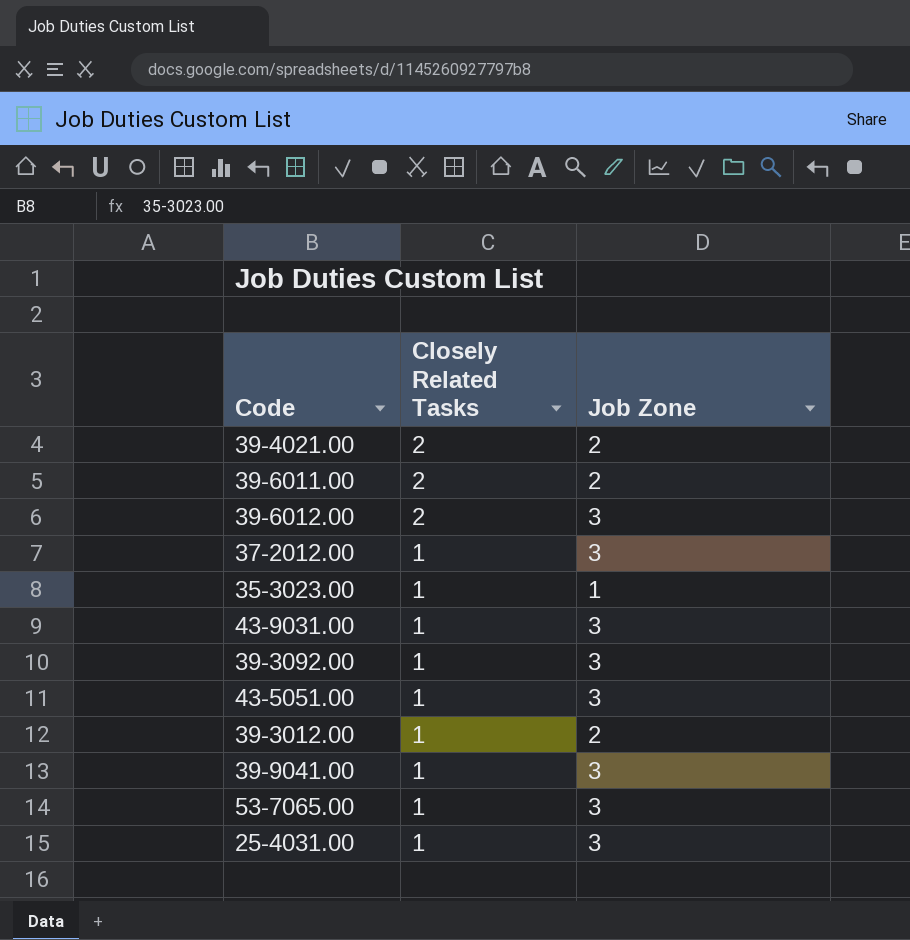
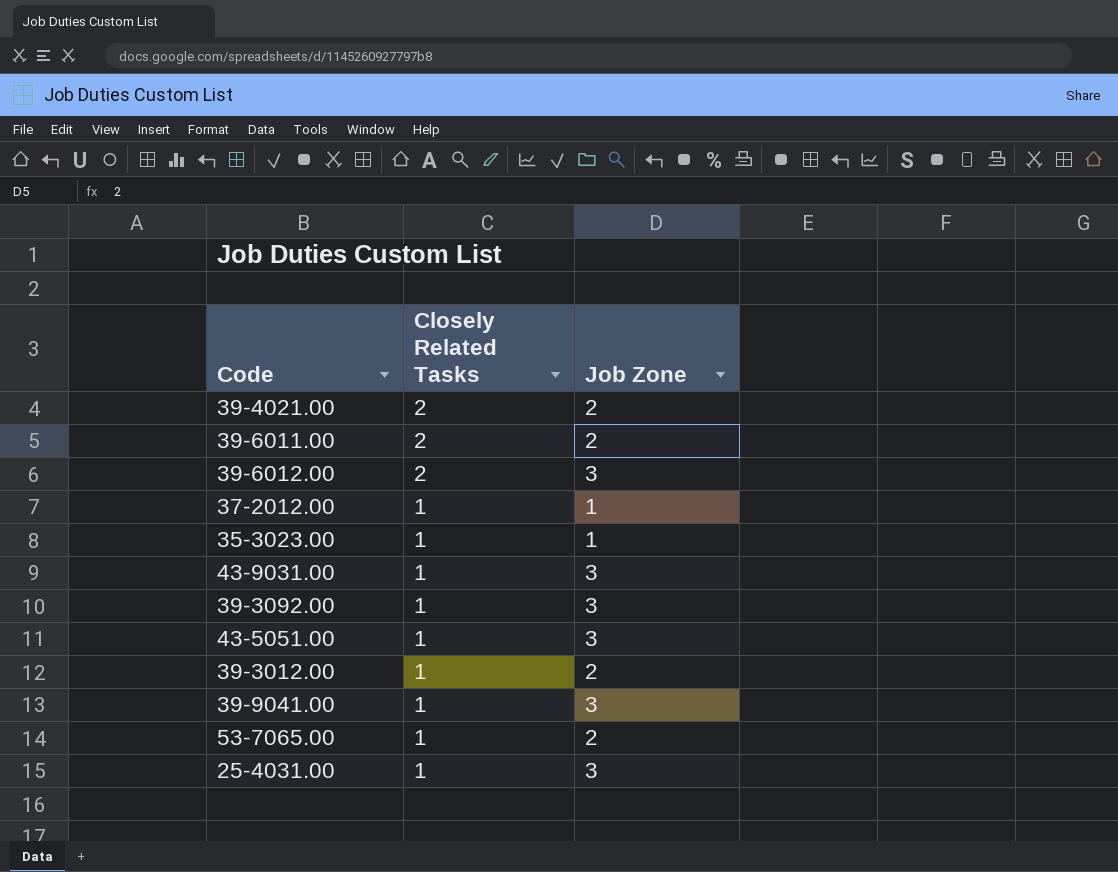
37-2012.00 | Job Zone: 3 -> 1
53-7065.00 | Job Zone: 3 -> 2

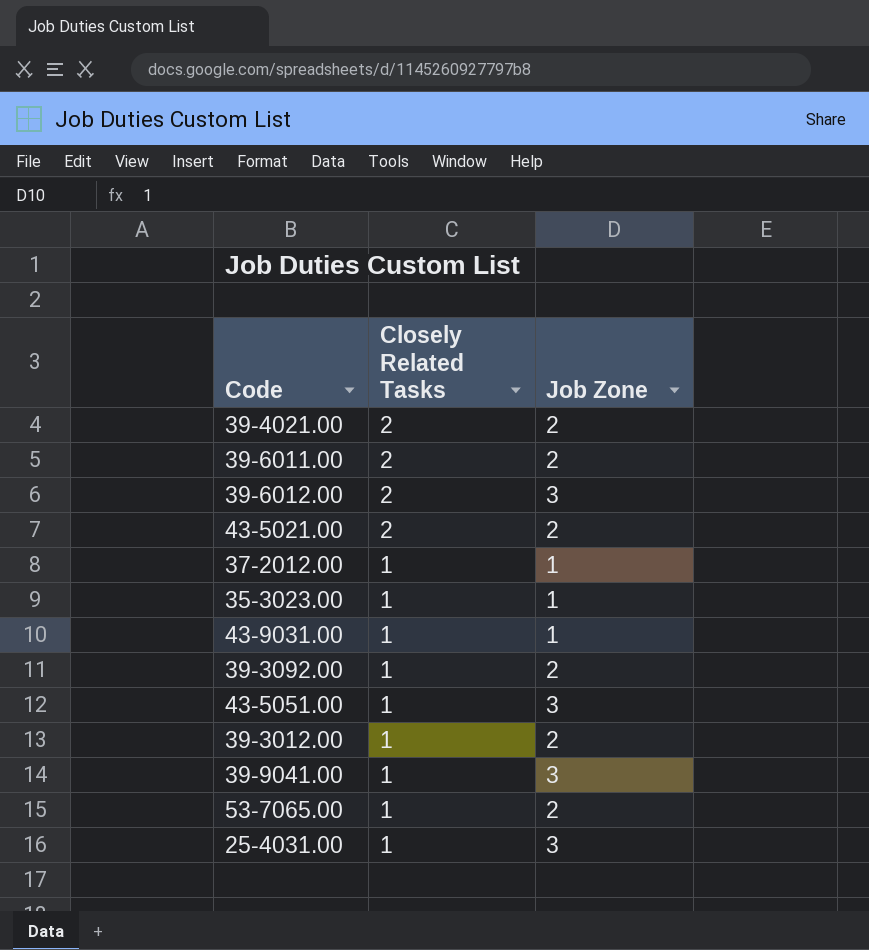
row 43-5021.00: none -> 2 | 2
43-9031.00 | Job Zone: 3 -> 1
39-3092.00 | Job Zone: 3 -> 2

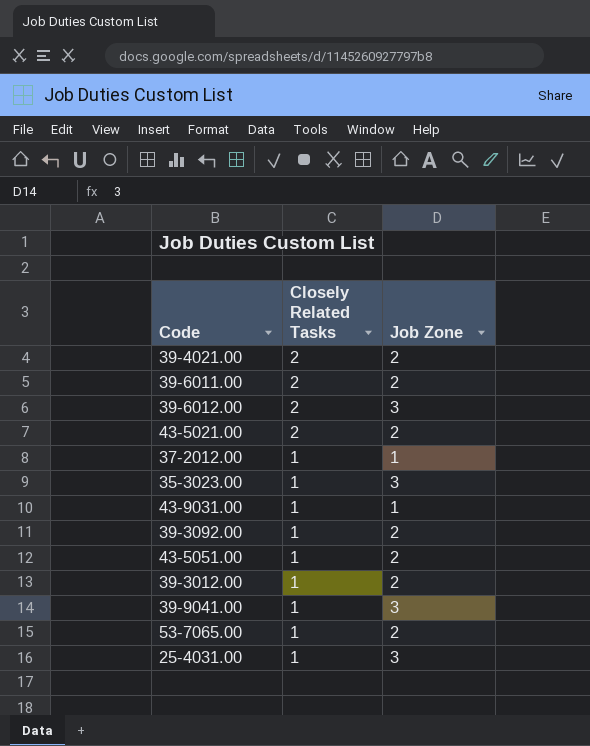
35-3023.00 | Job Zone: 1 -> 3
43-5051.00 | Job Zone: 3 -> 2

